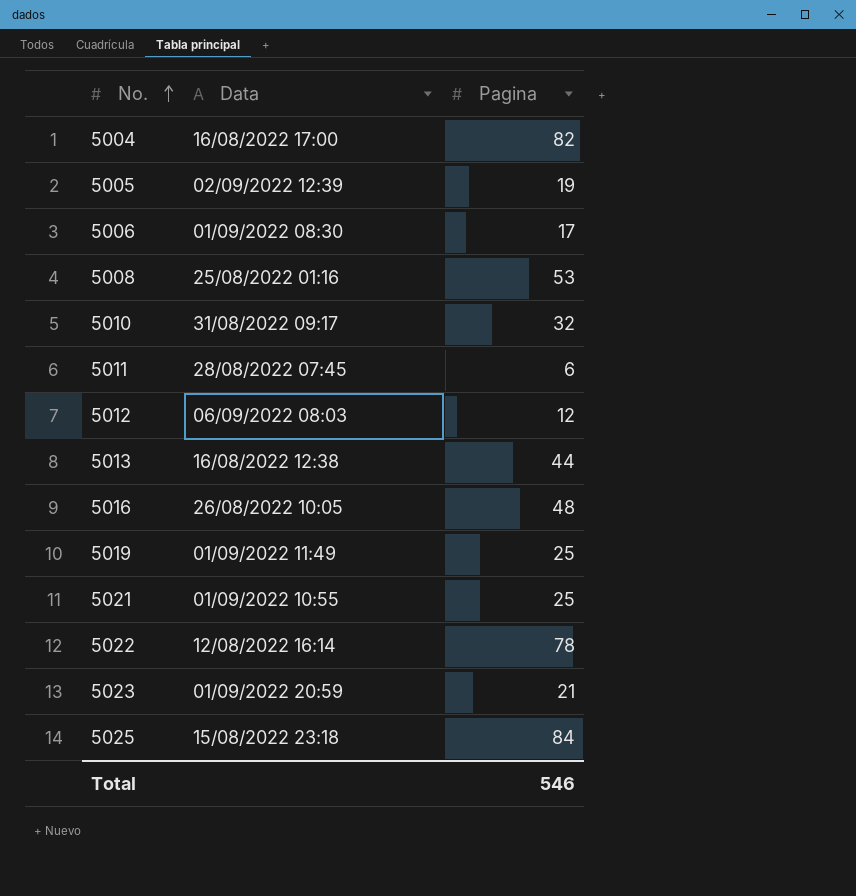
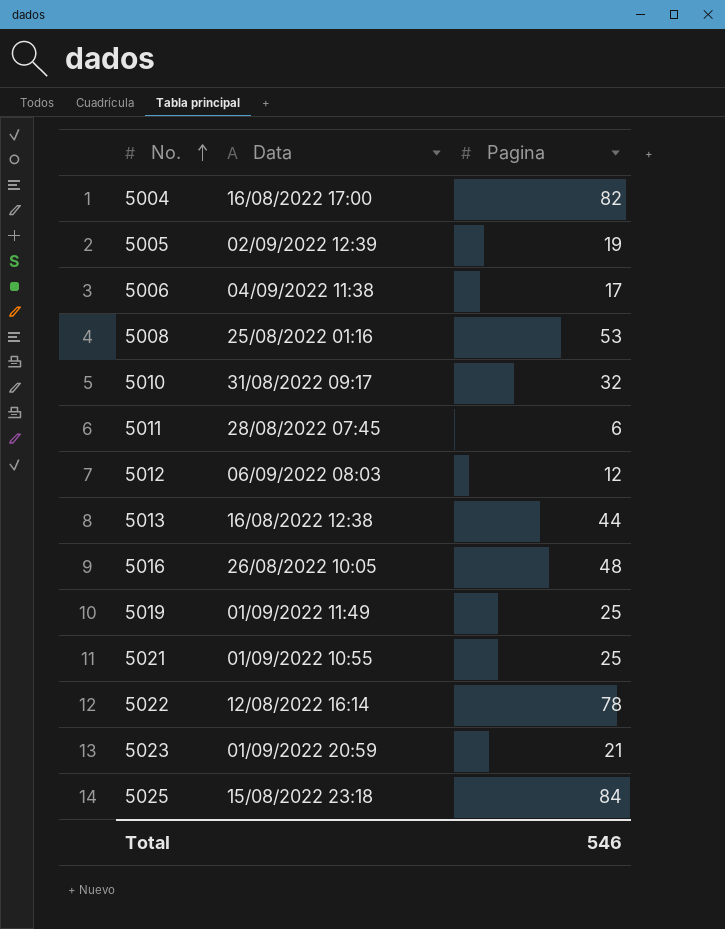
5006 | Data: 01/09/2022 08:30 -> 04/09/2022 11:38

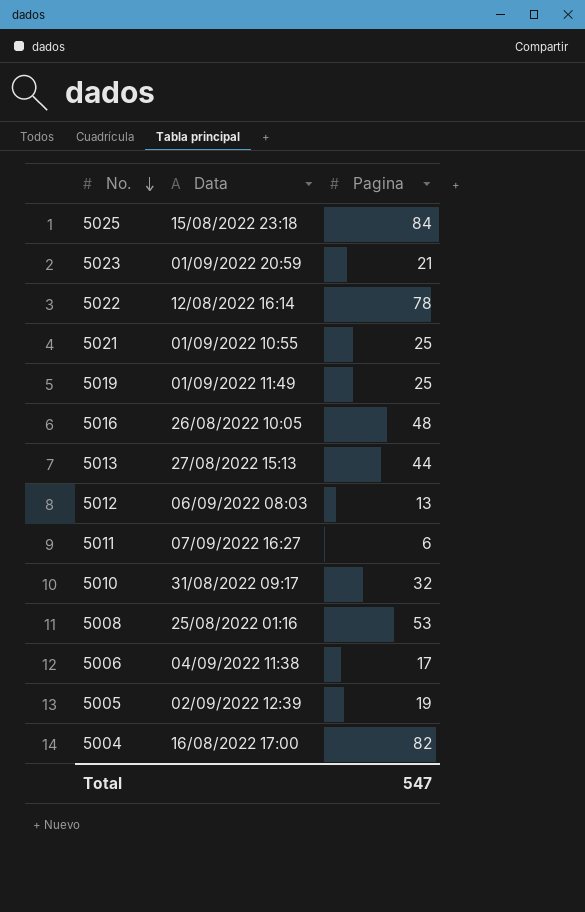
row order: No. ascending -> No. descending
5013 | Data: 16/08/2022 12:38 -> 27/08/2022 15:13
5012 | Pagina: 12 -> 13
5011 | Data: 28/08/2022 07:45 -> 07/09/2022 16:27
Total | Pagina: 546 -> 547

